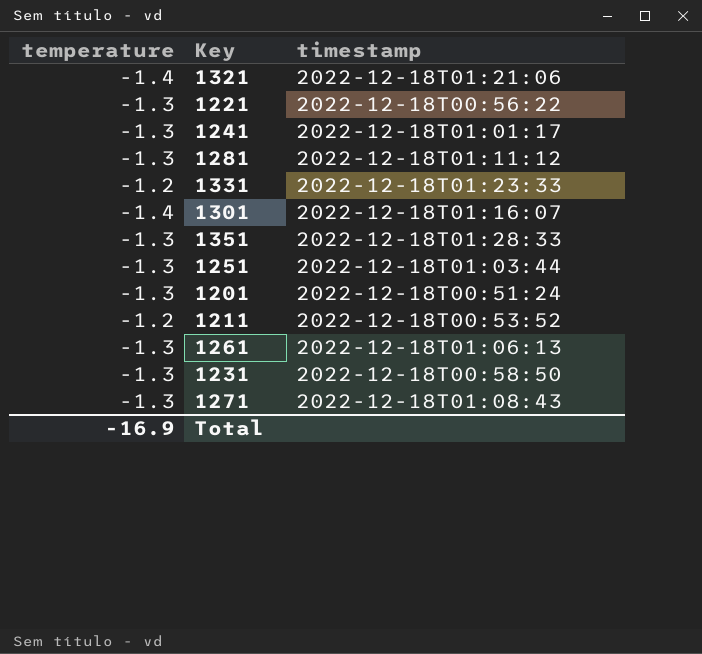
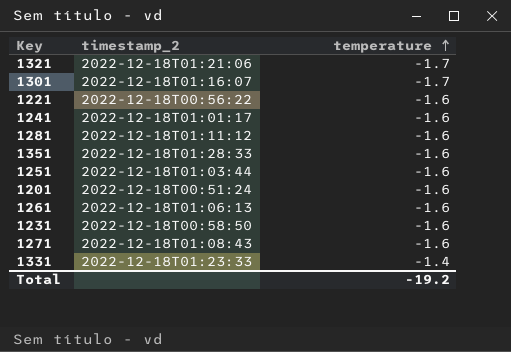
row order: none -> temperature ascending
column name: timestamp -> timestamp_2
column temperature | position: 1 -> 3
row 1211: -1.2 | 2022-12-18T00:53:52 -> none
1321 | temperature: -1.4 -> -1.7
1301 | temperature: -1.4 -> -1.7
1221 | temperature: -1.3 -> -1.6
1241 | temperature: -1.3 -> -1.6
1281 | temperature: -1.3 -> -1.6
1351 | temperature: -1.3 -> -1.6
1251 | temperature: -1.3 -> -1.6
1201 | temperature: -1.3 -> -1.6
1261 | temperature: -1.3 -> -1.6
1231 | temperature: -1.3 -> -1.6
1271 | temperature: -1.3 -> -1.6
1331 | temperature: -1.2 -> -1.4
Total | temperature: -16.9 -> -19.2

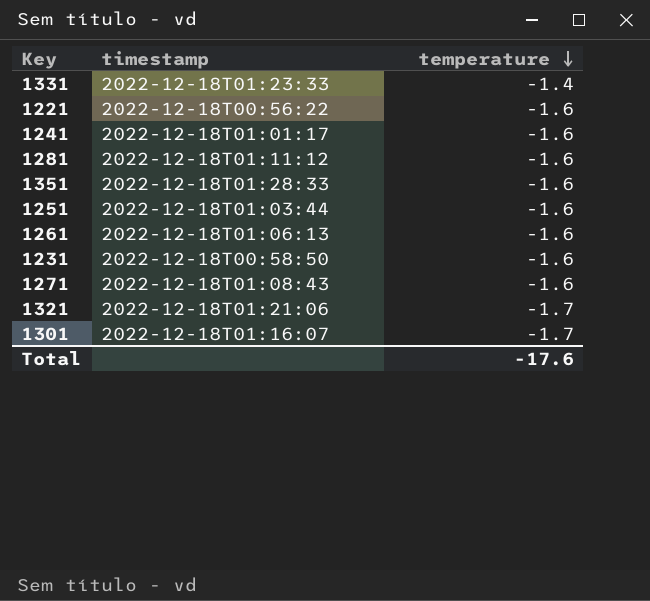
row order: temperature ascending -> temperature descending
column name: timestamp_2 -> timestamp
row 1201: 2022-12-18T00:51:24 | -1.6 -> none
Total | temperature: -19.2 -> -17.6

